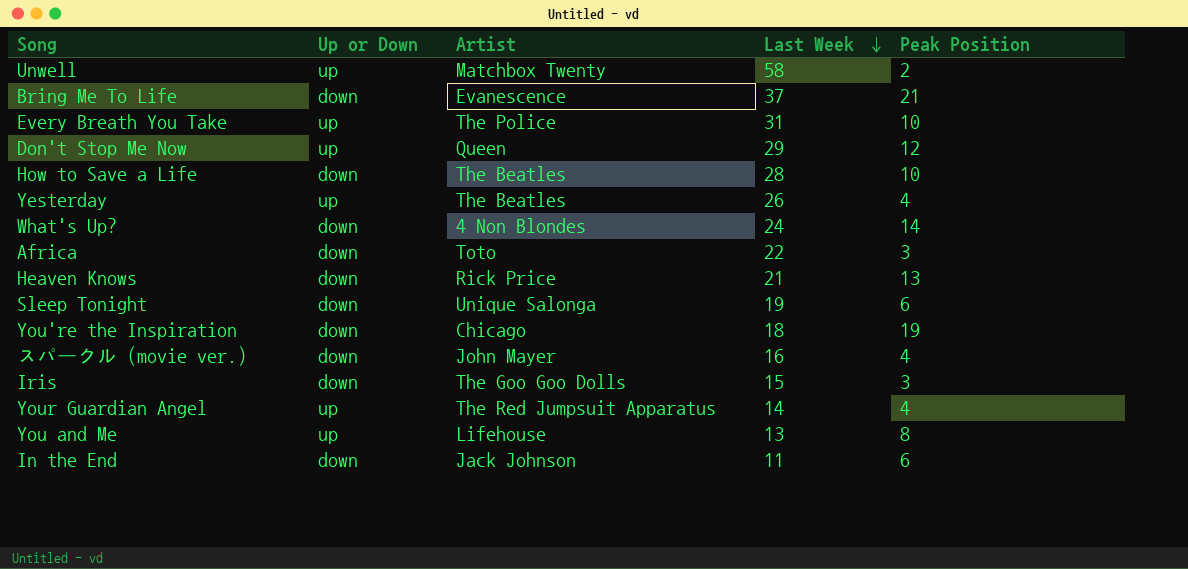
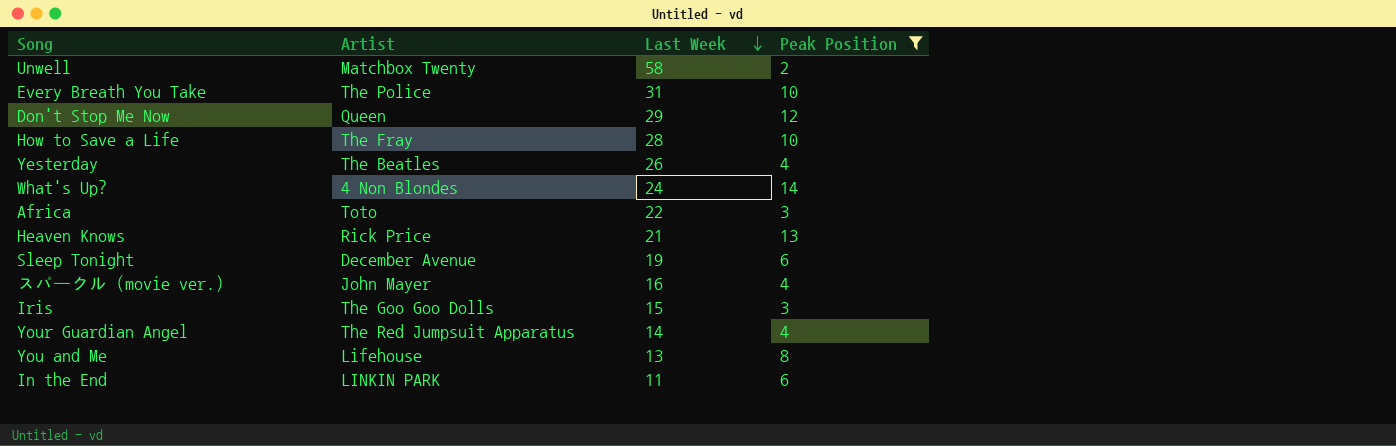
filter: none -> Peak Position <= 14
column Up or Down | position: 2 -> none
How to Save a Life | Artist: The Beatles -> The Fray
Sleep Tonight | Artist: Unique Salonga -> December Avenue
In the End | Artist: Jack Johnson -> LINKIN PARK

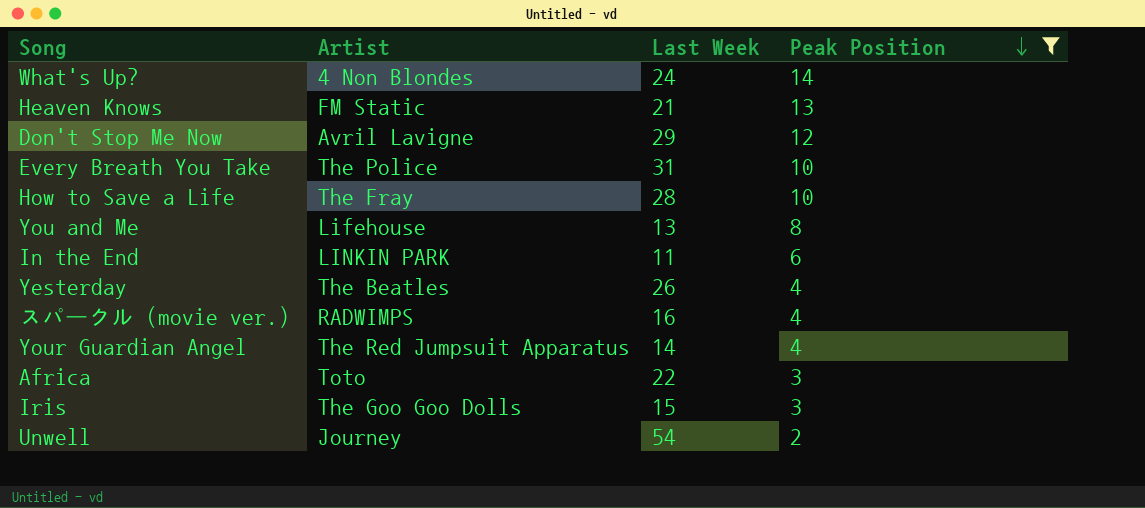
row order: Last Week descending -> Peak Position descending
row Sleep Tonight: December Avenue | 19 | 6 -> none
Heaven Knows | Artist: Rick Price -> FM Static
Don't Stop Me Now | Artist: Queen -> Avril Lavigne
スパークル (movie ver.) | Artist: John Mayer -> RADWIMPS
Unwell | Artist: Matchbox Twenty -> Journey
Unwell | Last Week: 58 -> 54

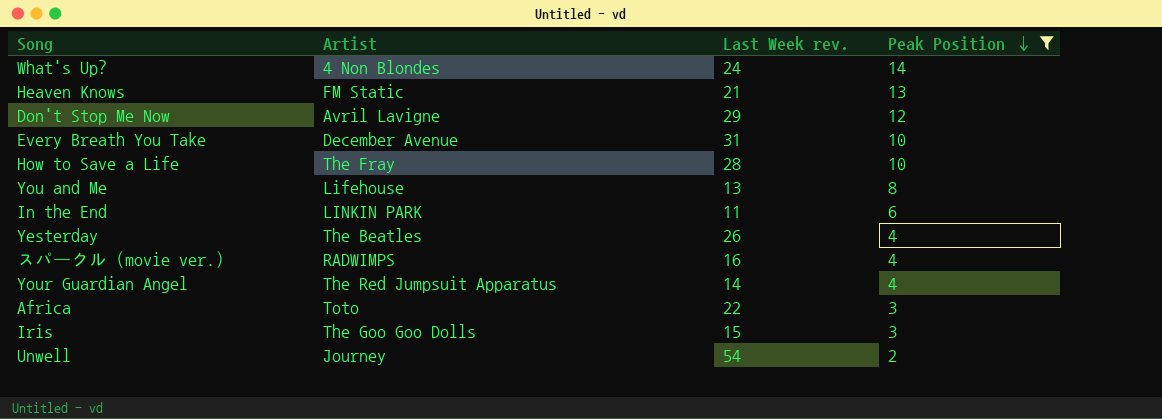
column name: Last Week -> Last Week rev.
Every Breath You Take | Artist: The Police -> December Avenue

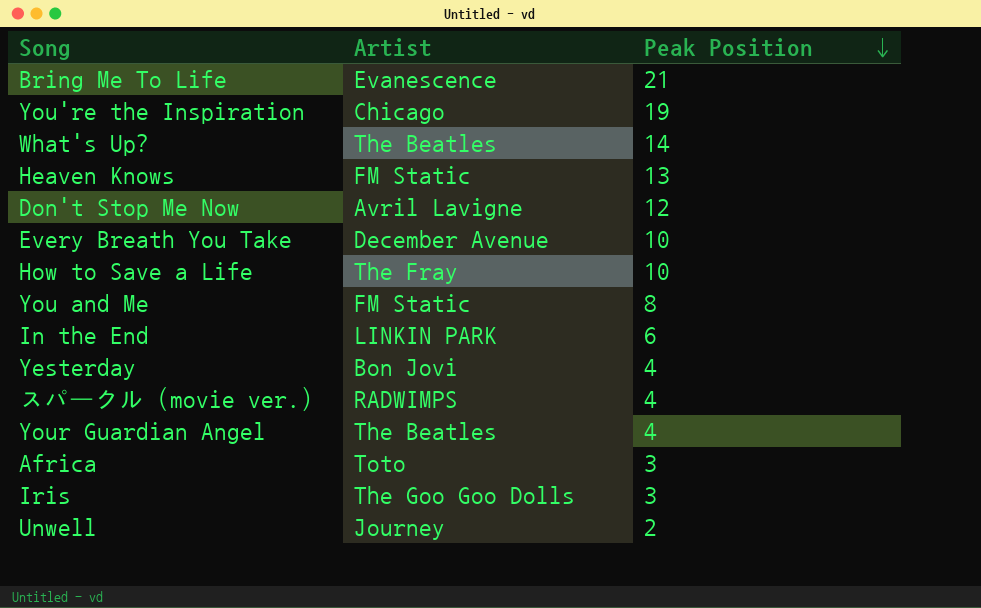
filter: Peak Position <= 14 -> none
column Last Week rev. | position: 3 -> none
What's Up? | Artist: 4 Non Blondes -> The Beatles
You and Me | Artist: Lifehouse -> FM Static
Yesterday | Artist: The Beatles -> Bon Jovi
Your Guardian Angel | Artist: The Red Jumpsuit Apparatus -> The Beatles

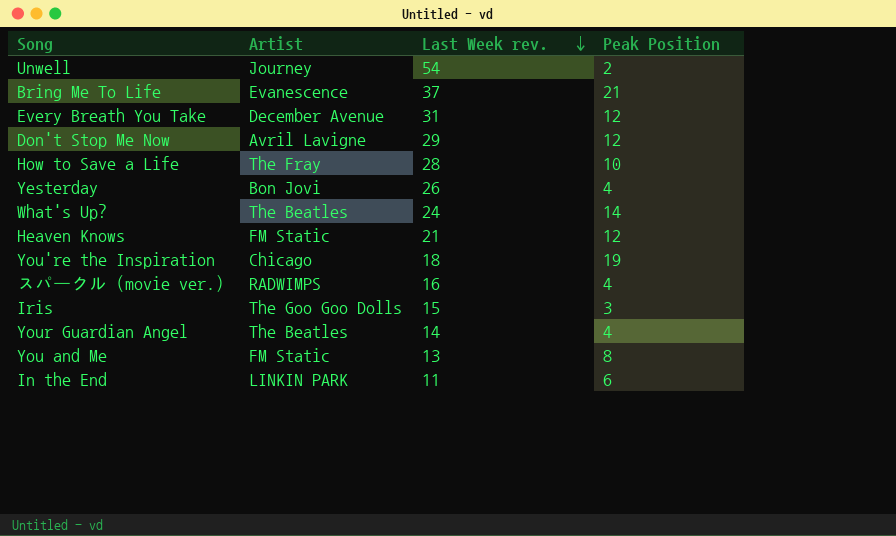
row order: Peak Position descending -> Last Week rev. descending
column Last Week rev. | position: none -> 3
row Africa: Toto | 3 -> none
Every Breath You Take | Peak Position: 10 -> 12
Heaven Knows | Peak Position: 13 -> 12

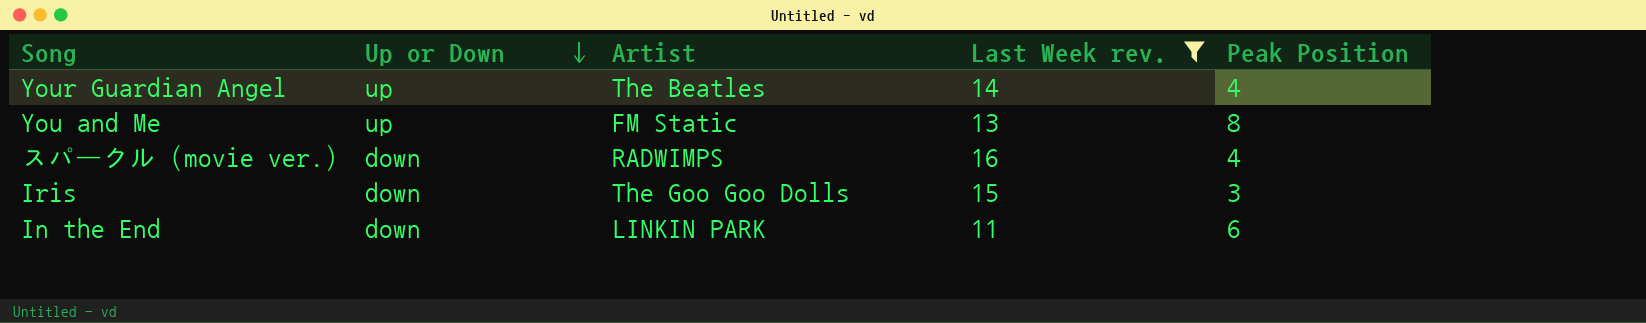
filter: none -> Last Week rev. <= 16
row order: Last Week rev. descending -> Up or Down descending
column Up or Down | position: none -> 2

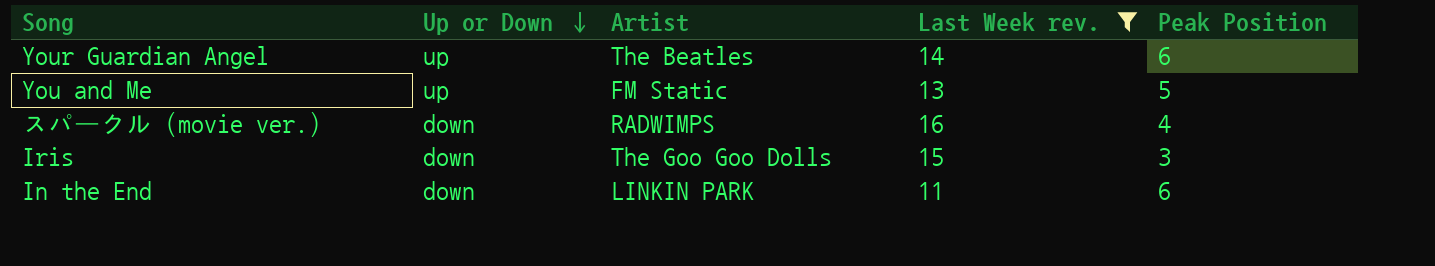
Your Guardian Angel | Peak Position: 4 -> 6
You and Me | Peak Position: 8 -> 5

